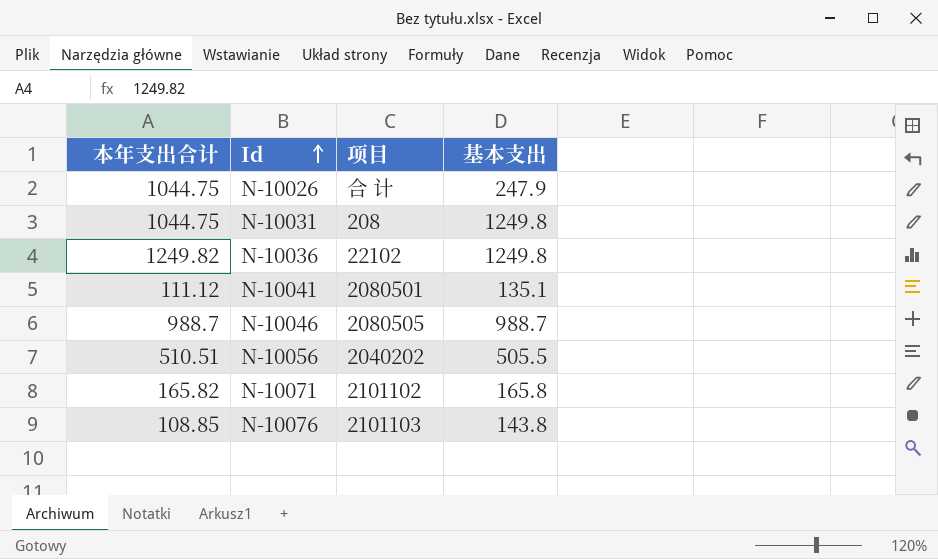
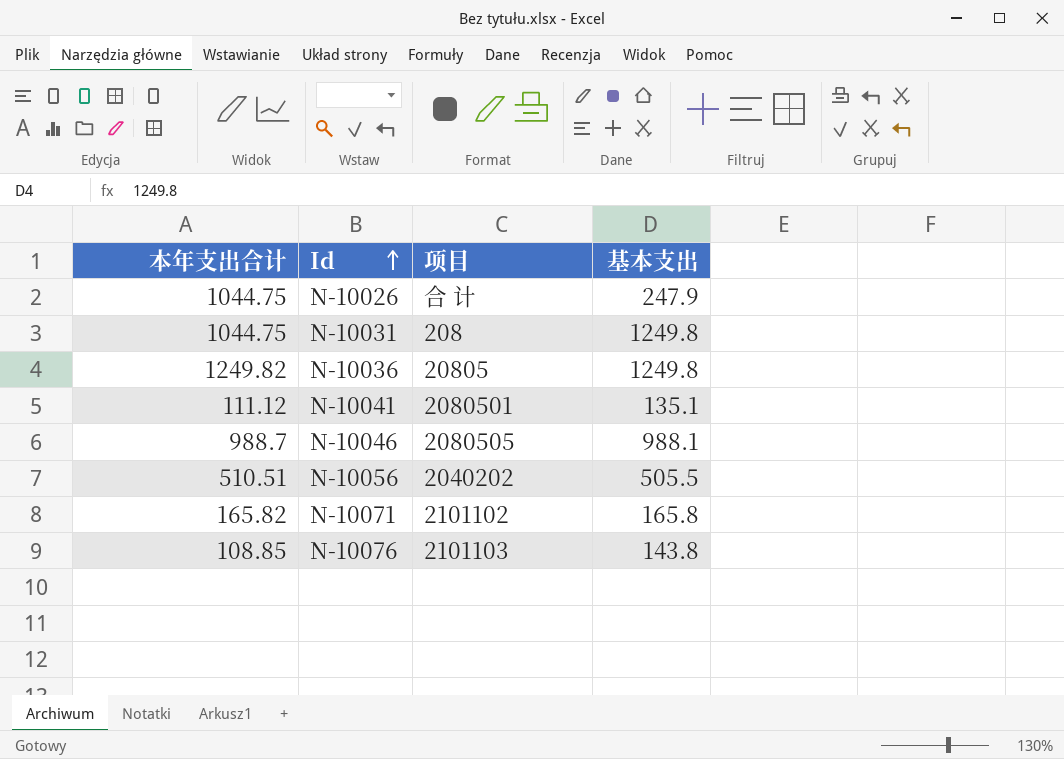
N-10036 | 项目: 22102 -> 20805
N-10046 | 基本支出: 988.7 -> 988.1

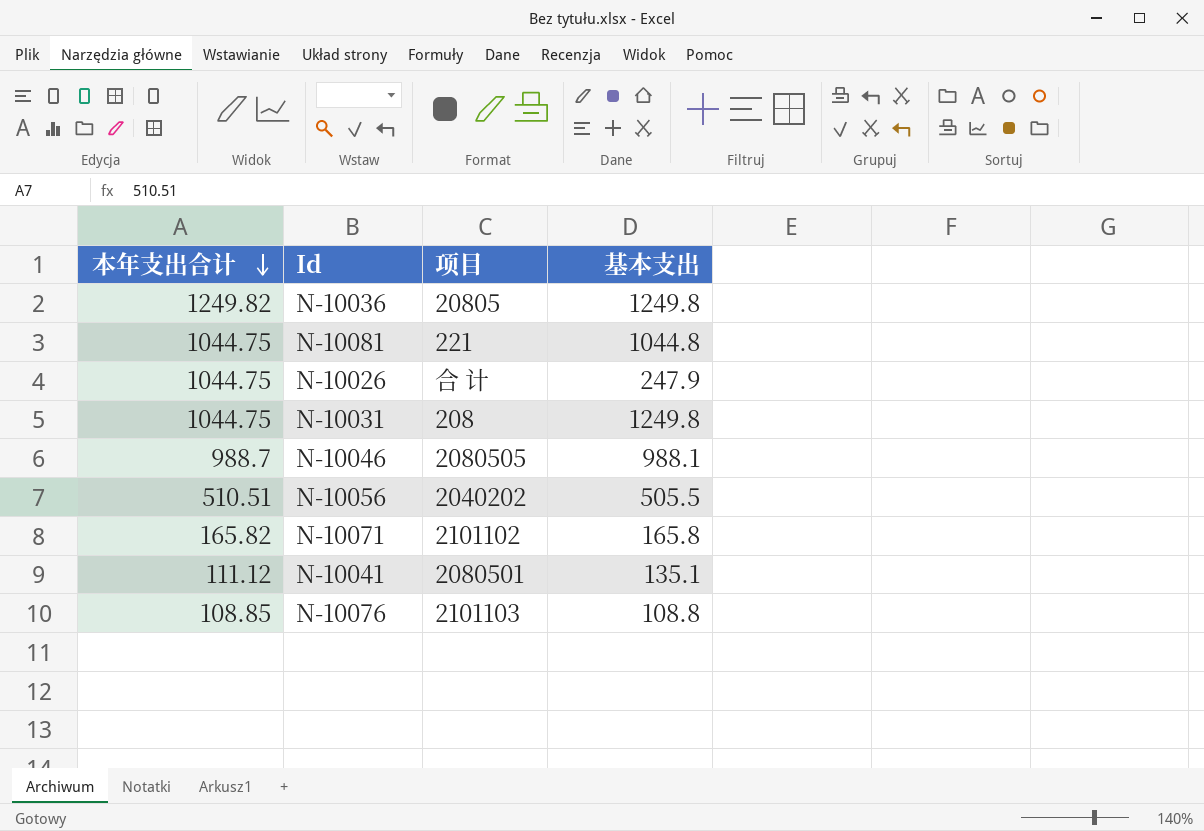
row order: Id ascending -> 本年支出合计 descending
row N-10081: none -> 1044.75 | 221 | 1044.8
N-10076 | 基本支出: 143.8 -> 108.8

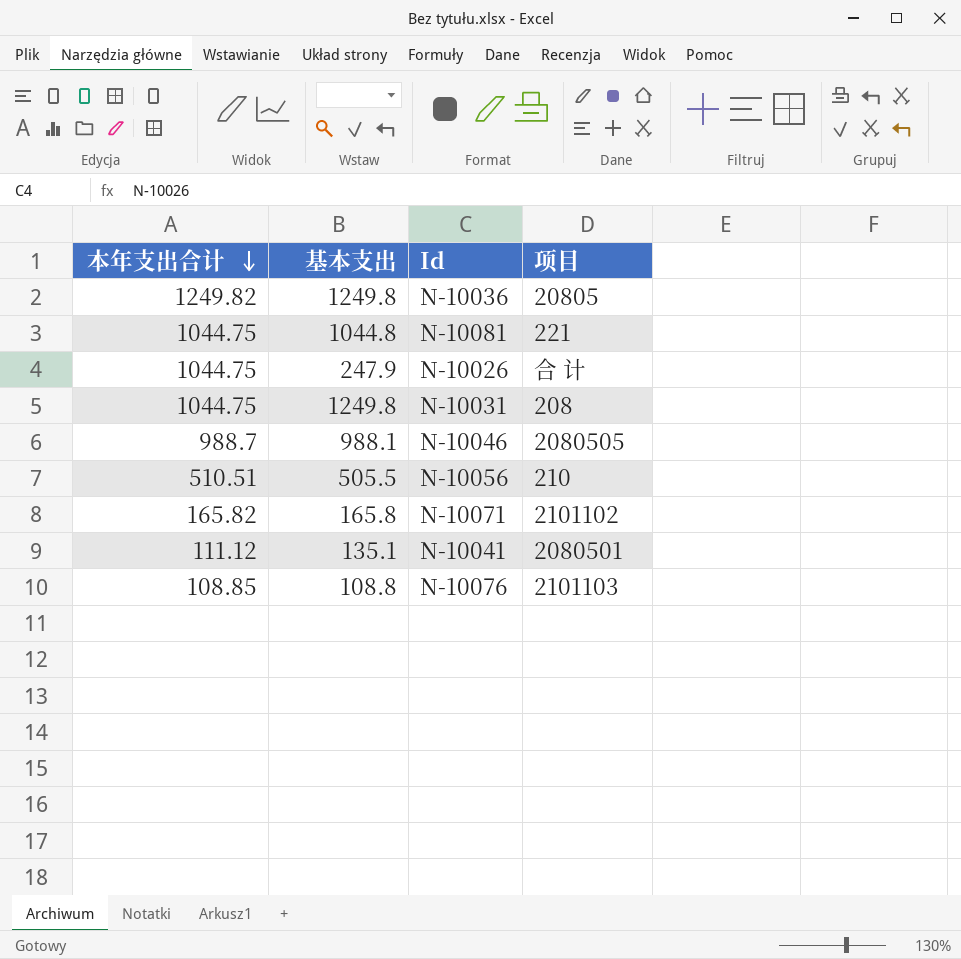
column 基本支出 | position: 4 -> 2
N-10056 | 项目: 2040202 -> 210

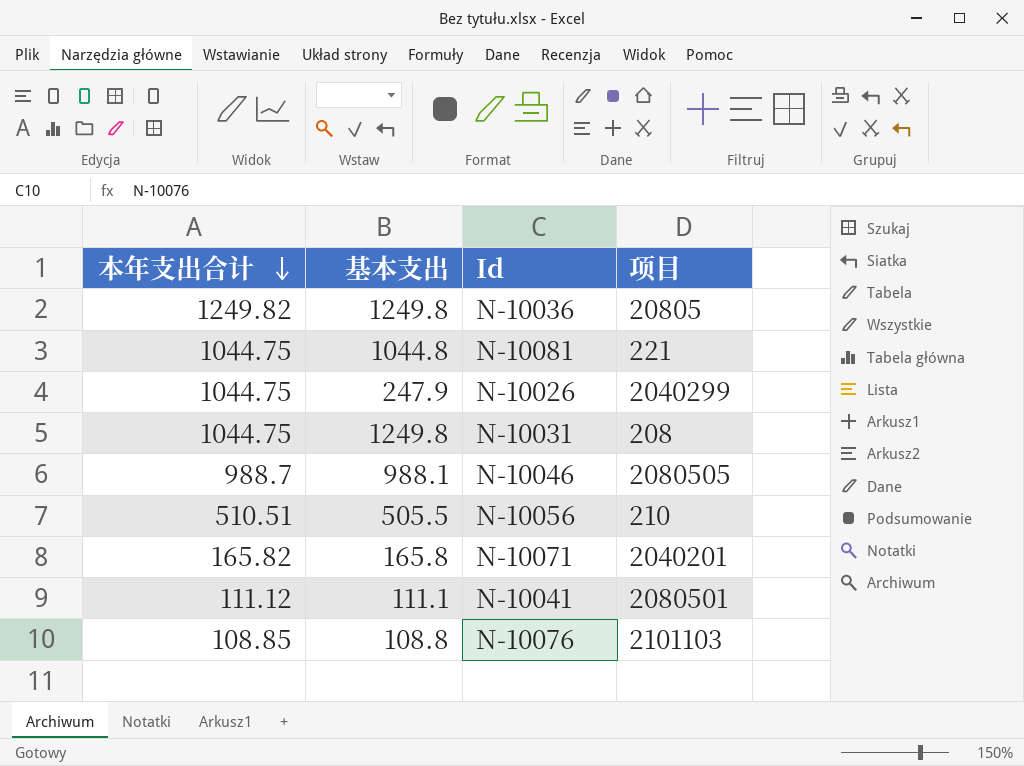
N-10026 | 项目: 合 计 -> 2040299
N-10071 | 项目: 2101102 -> 2040201
N-10041 | 基本支出: 135.1 -> 111.1

